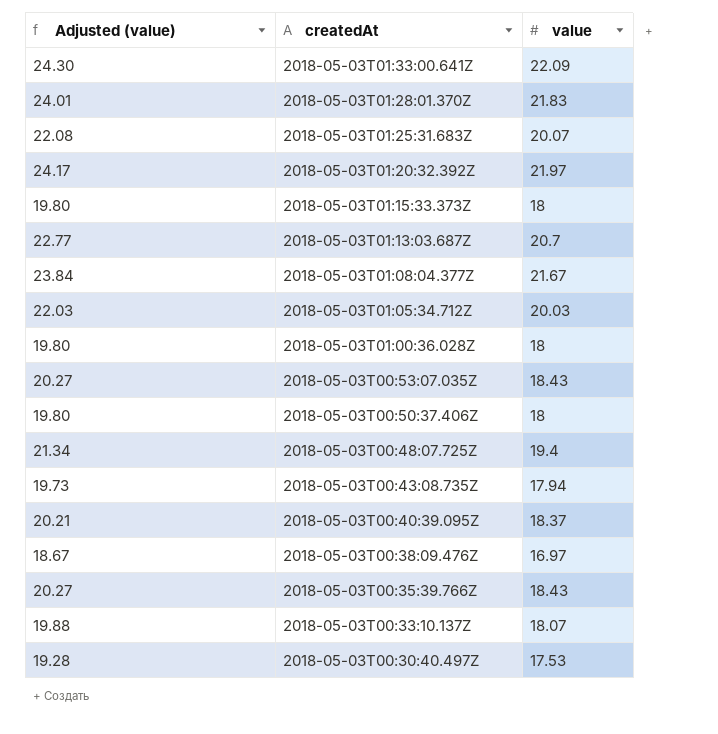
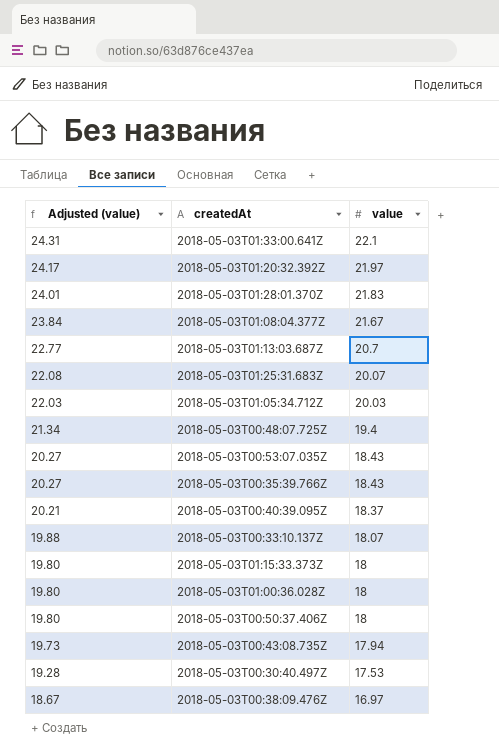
row order: createdAt descending -> Adjusted (value) descending
2018-05-03T01:33:00.641Z | Adjusted (value): 24.30 -> 24.31
2018-05-03T01:33:00.641Z | value: 22.09 -> 22.1

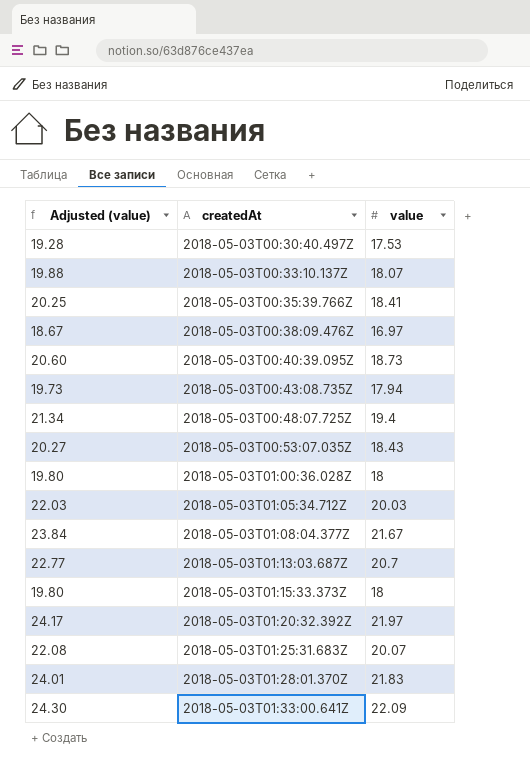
row order: Adjusted (value) descending -> createdAt ascending
row 2018-05-03T00:50:37.406Z: 19.80 | 18 -> none
2018-05-03T00:35:39.766Z | Adjusted (value): 20.27 -> 20.25
2018-05-03T00:35:39.766Z | value: 18.43 -> 18.41
2018-05-03T00:40:39.095Z | Adjusted (value): 20.21 -> 20.60
2018-05-03T00:40:39.095Z | value: 18.37 -> 18.73
2018-05-03T01:33:00.641Z | Adjusted (value): 24.31 -> 24.30
2018-05-03T01:33:00.641Z | value: 22.1 -> 22.09

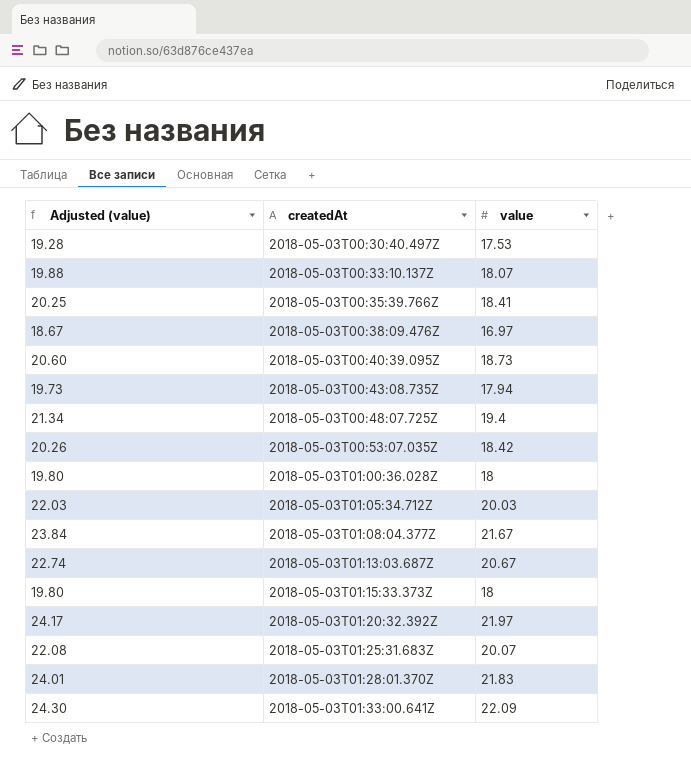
2018-05-03T00:53:07.035Z | Adjusted (value): 20.27 -> 20.26
2018-05-03T00:53:07.035Z | value: 18.43 -> 18.42
2018-05-03T01:13:03.687Z | Adjusted (value): 22.77 -> 22.74
2018-05-03T01:13:03.687Z | value: 20.7 -> 20.67

